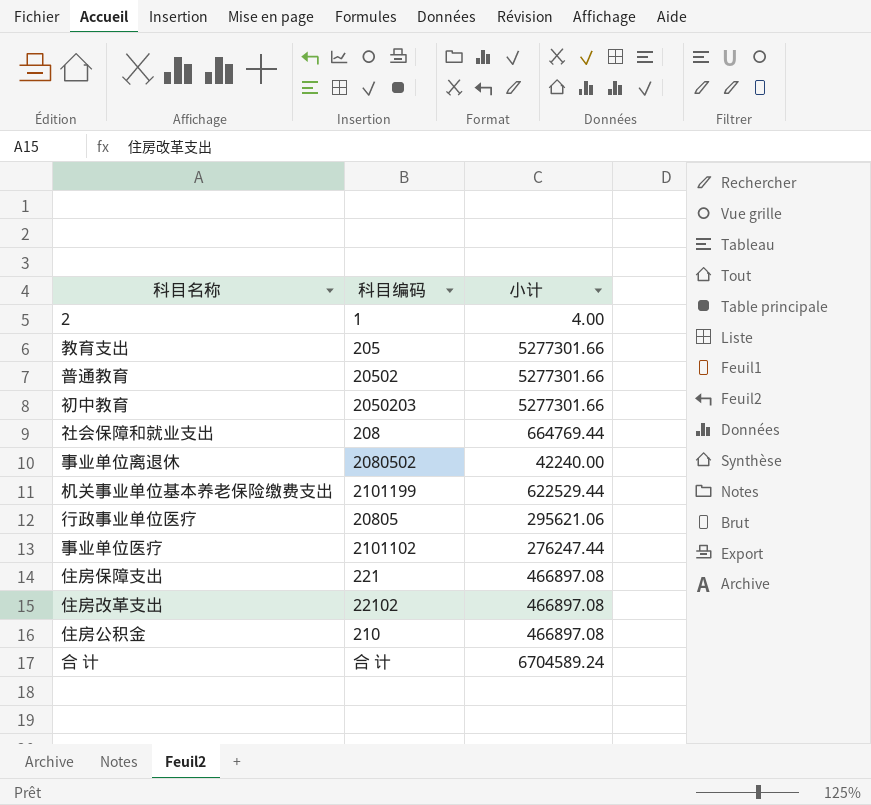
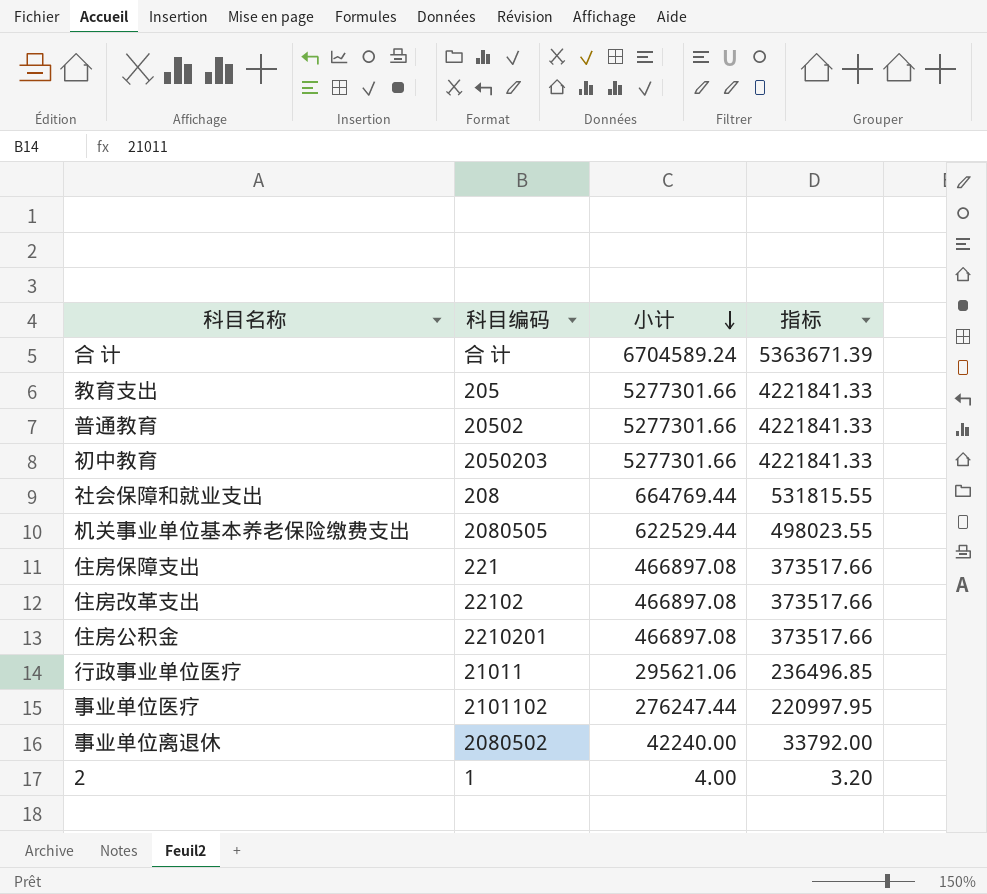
row order: none -> 小计 descending
column 指标 | formula: none -> [小计] * 0.8
机关事业单位基本养老保险缴费支出 | 科目编码: 2101199 -> 2080505
住房公积金 | 科目编码: 210 -> 2210201
行政事业单位医疗 | 科目编码: 20805 -> 21011

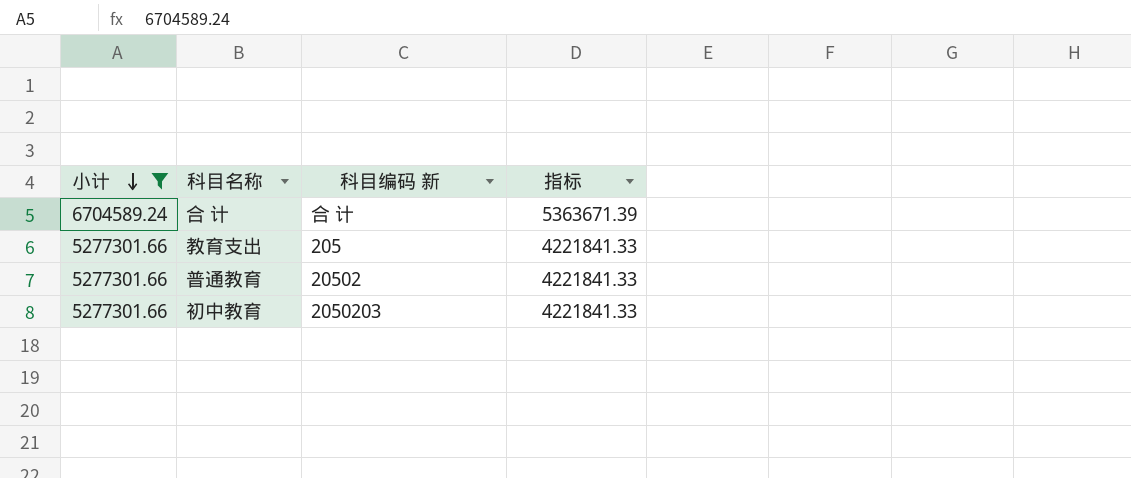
filter: none -> 小计 >= 5277301.66
column 小计 | position: 3 -> 1
column name: 科目编码 -> 科目编码 新

